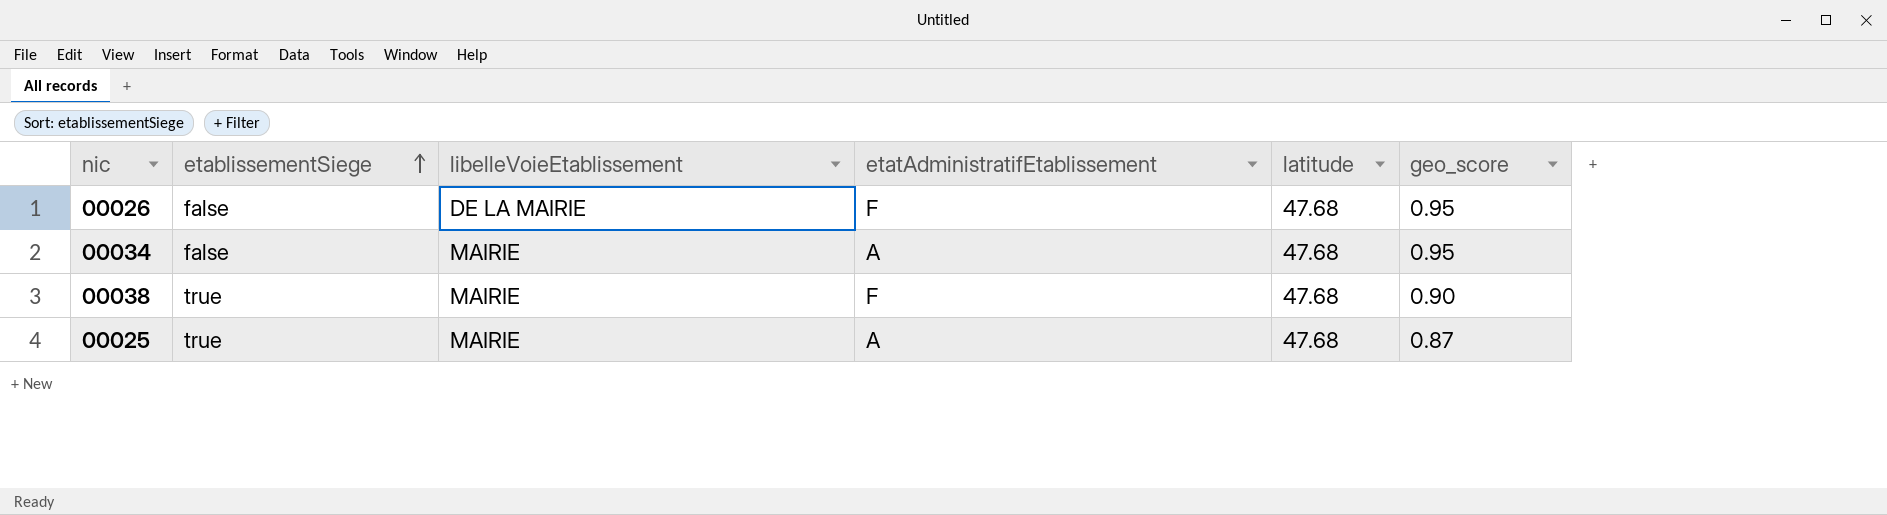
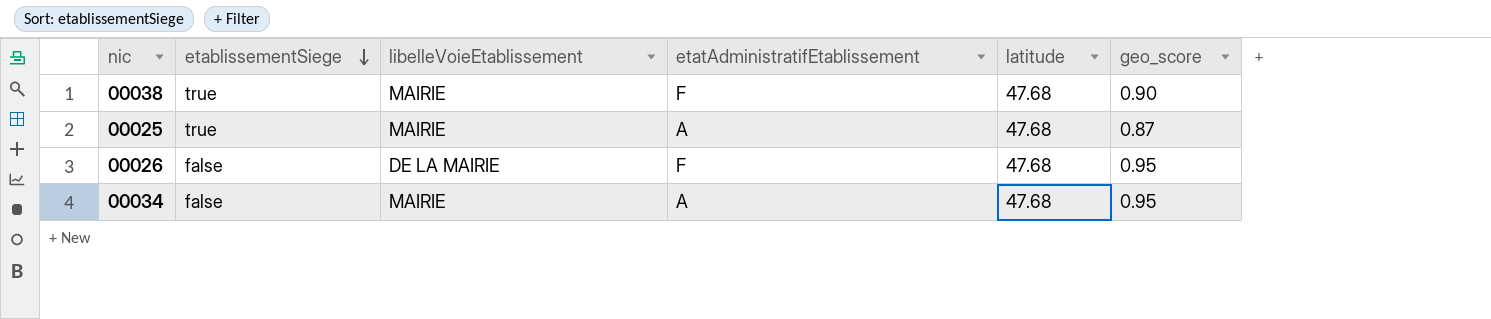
row order: etablissementSiege ascending -> etablissementSiege descending

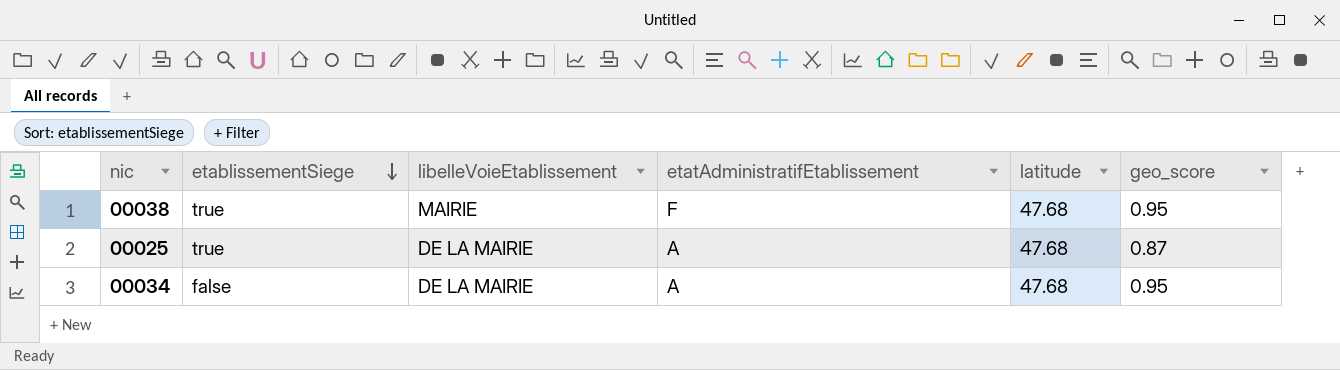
row 00026: false | DE LA MAIRIE | F | 47.68 | 0.95 -> none
00038 | geo_score: 0.90 -> 0.95
00025 | libelleVoieEtablissement: MAIRIE -> DE LA MAIRIE
00034 | libelleVoieEtablissement: MAIRIE -> DE LA MAIRIE

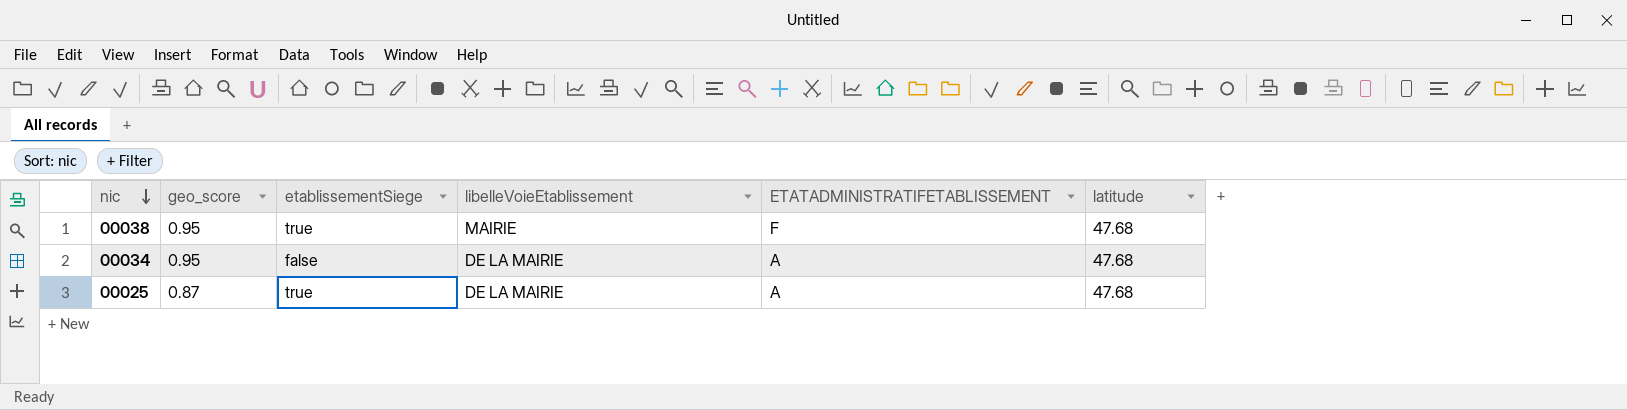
row order: etablissementSiege descending -> nic descending
column geo_score | position: 6 -> 2
column name: etatAdministratifEtablissement -> ETATADMINISTRATIFETABLISSEMENT

